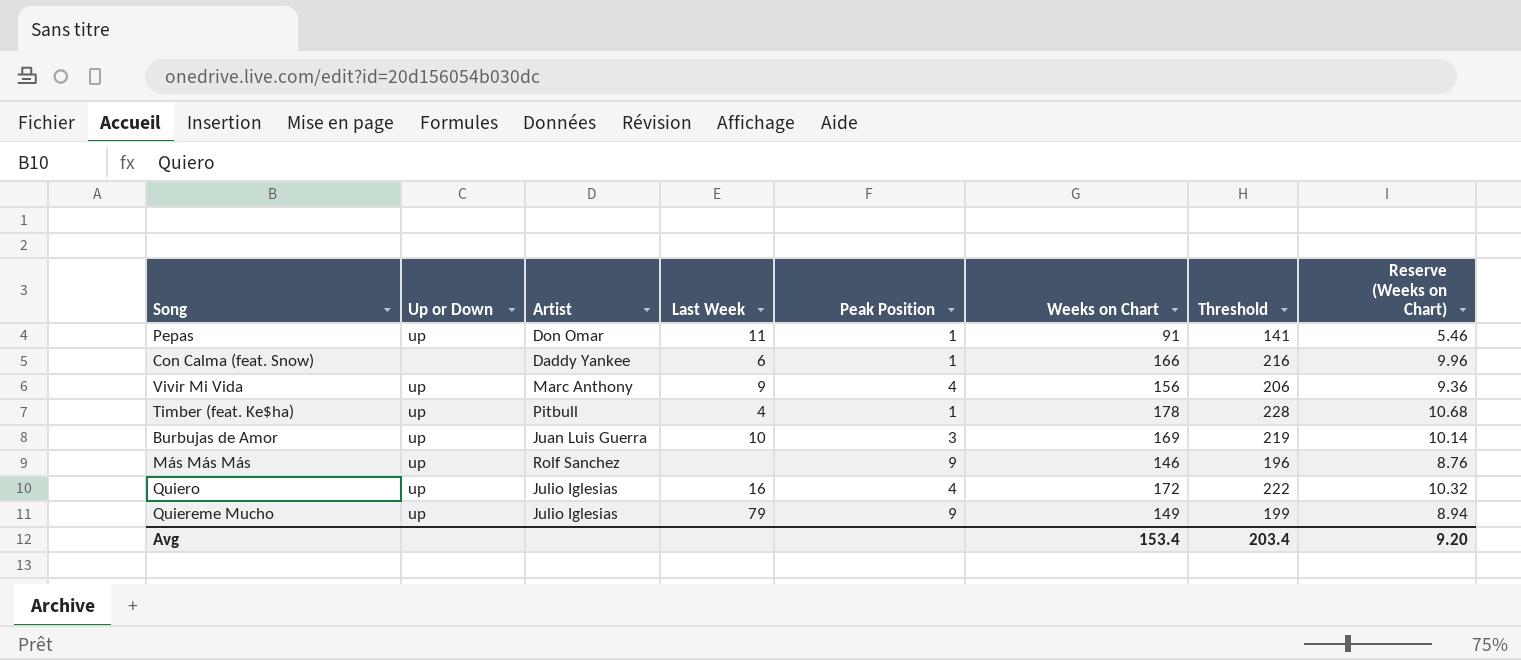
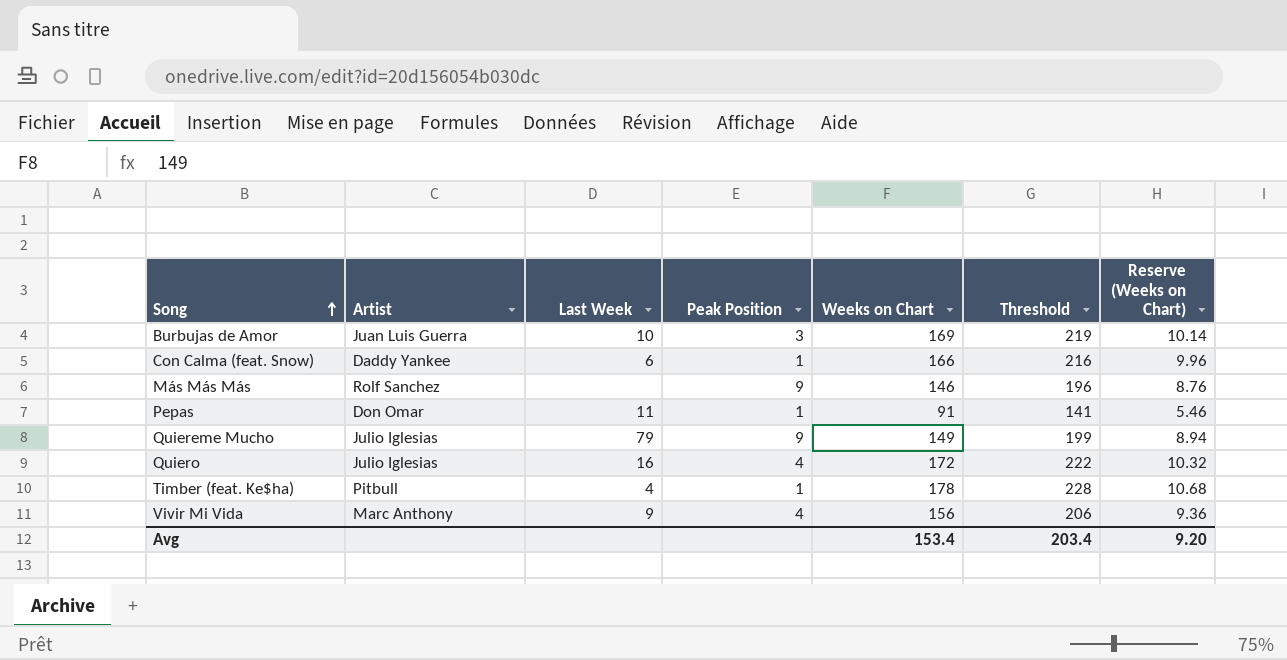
row order: none -> Song ascending
column Up or Down | position: 2 -> none

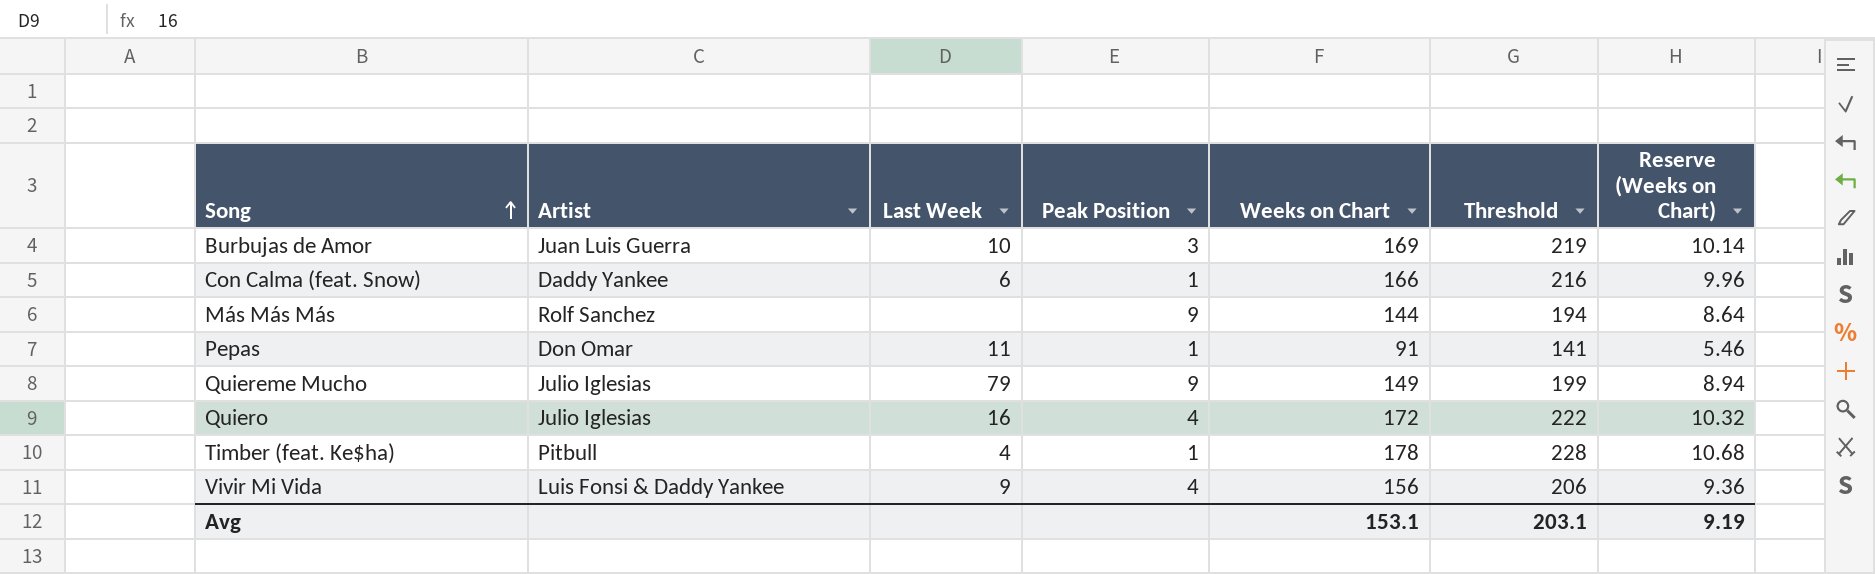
Más Más Más | Weeks on Chart: 146 -> 144
Más Más Más | Threshold: 196 -> 194
Más Más Más | Reserve (Weeks on Chart): 8.76 -> 8.64
Vivir Mi Vida | Artist: Marc Anthony -> Luis Fonsi & Daddy Yankee
Avg | Weeks on Chart: 153.4 -> 153.1
Avg | Threshold: 203.4 -> 203.1
Avg | Reserve (Weeks on Chart): 9.20 -> 9.19

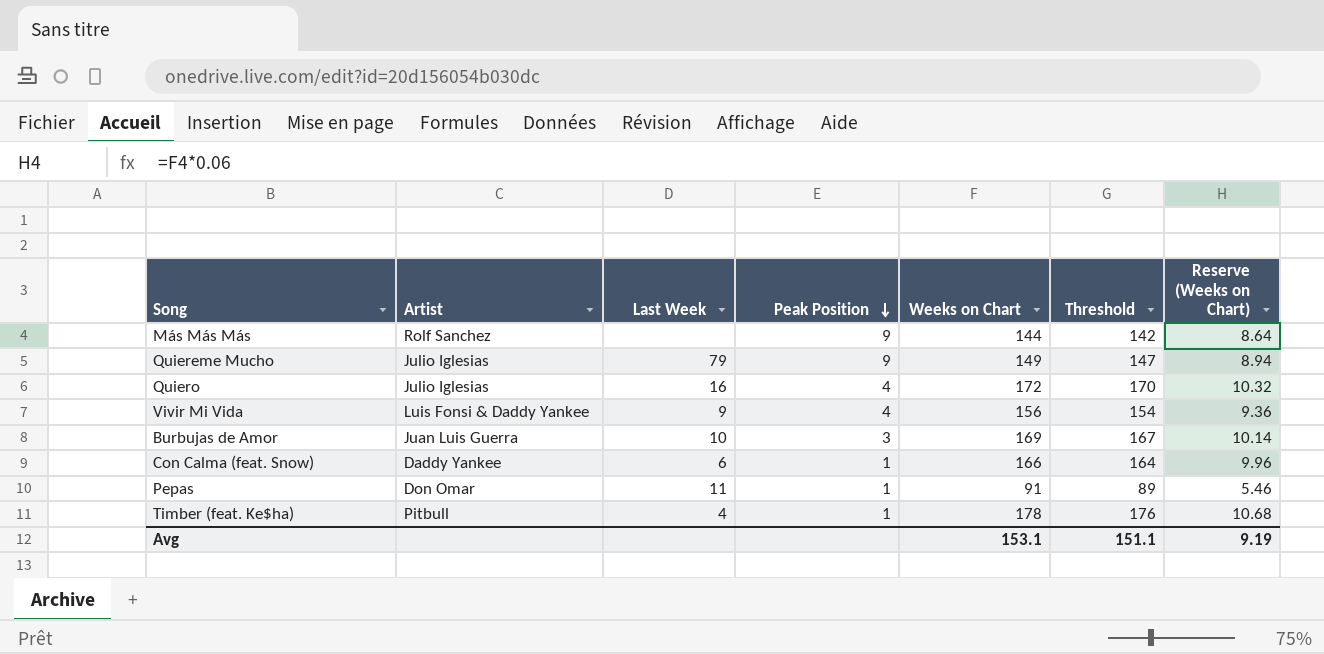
row order: Song ascending -> Peak Position descending
column Threshold | formula: [Weeks on Chart] + 50 -> [Weeks on Chart] - 2
Avg | Threshold: 203.1 -> 151.1

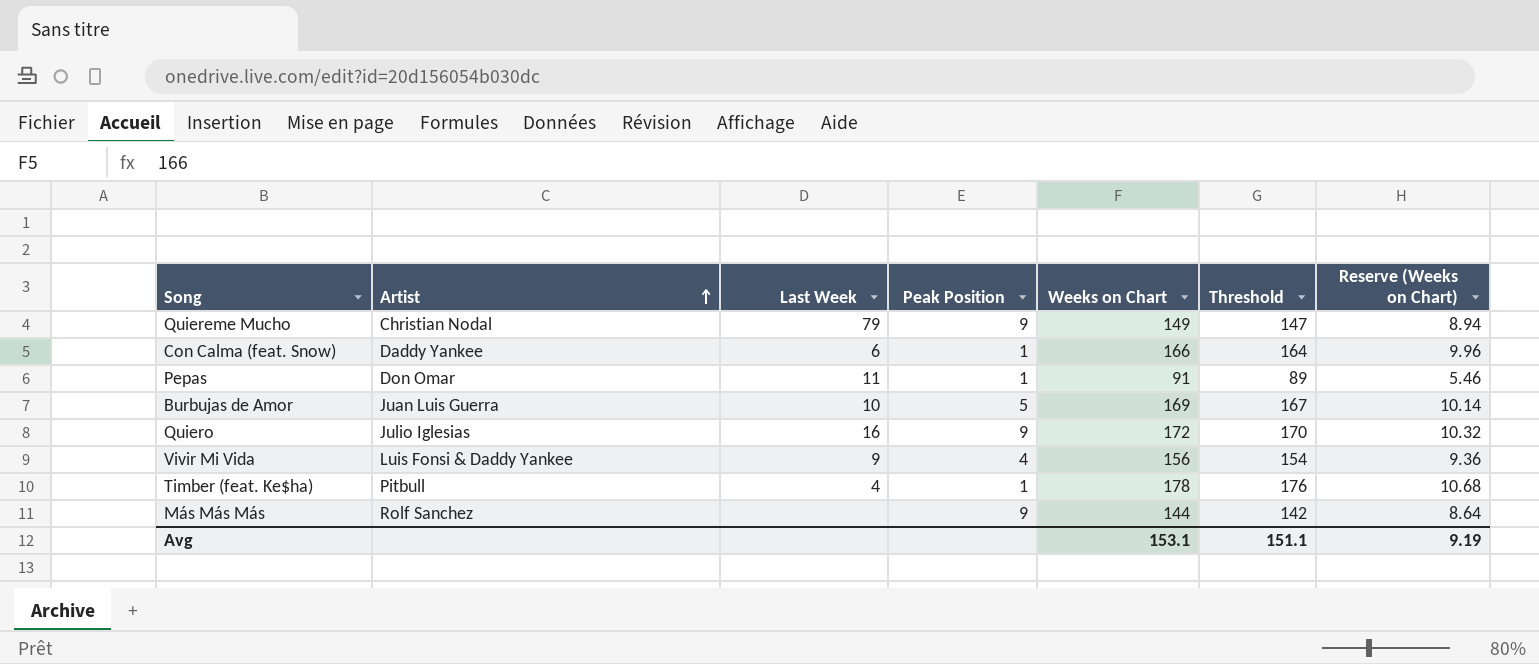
row order: Peak Position descending -> Artist ascending
Quiereme Mucho | Artist: Julio Iglesias -> Christian Nodal
Burbujas de Amor | Peak Position: 3 -> 5
Quiero | Peak Position: 4 -> 9

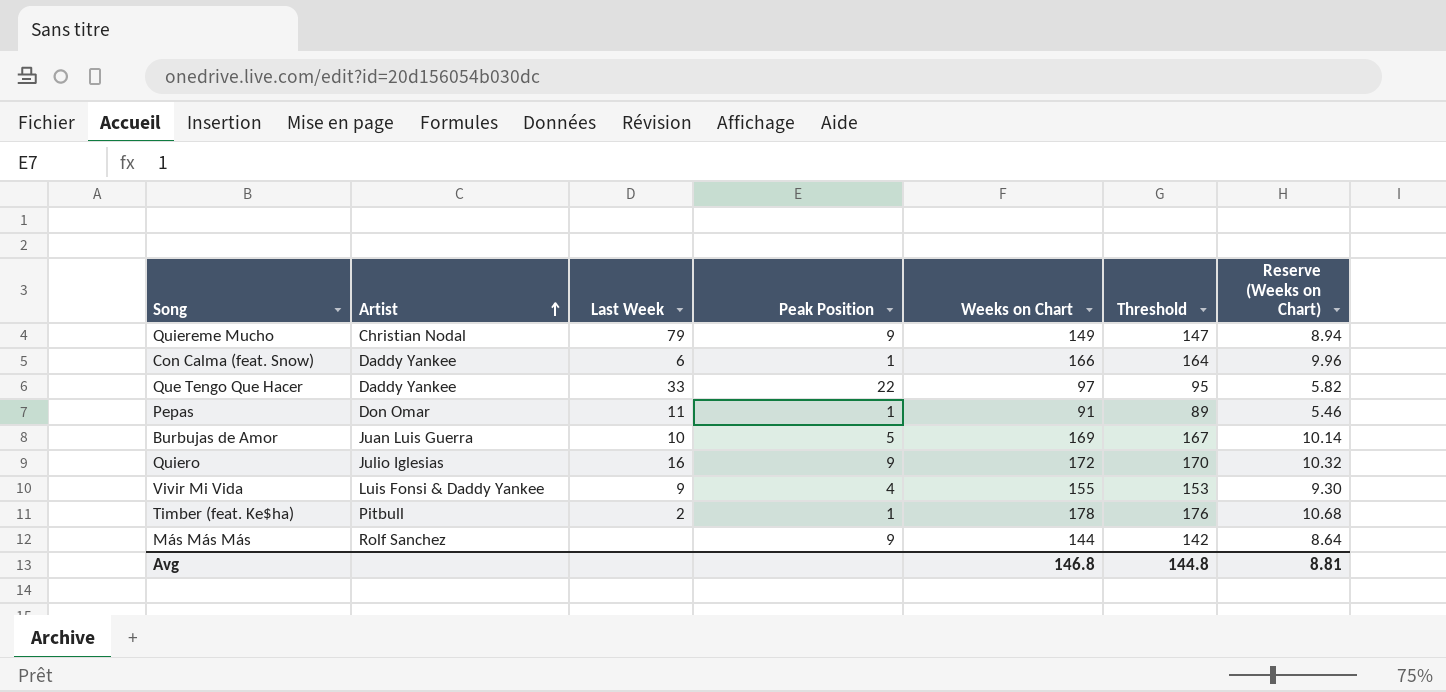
row Que Tengo Que Hacer: none -> Daddy Yankee | 33 | 22 | 97 | 95 | 5.82
Vivir Mi Vida | Weeks on Chart: 156 -> 155
Vivir Mi Vida | Threshold: 154 -> 153
Vivir Mi Vida | Reserve (Weeks on Chart): 9.36 -> 9.30
Timber (feat. Ke$ha) | Last Week: 4 -> 2
Avg | Weeks on Chart: 153.1 -> 146.8
Avg | Threshold: 151.1 -> 144.8
Avg | Reserve (Weeks on Chart): 9.19 -> 8.81

